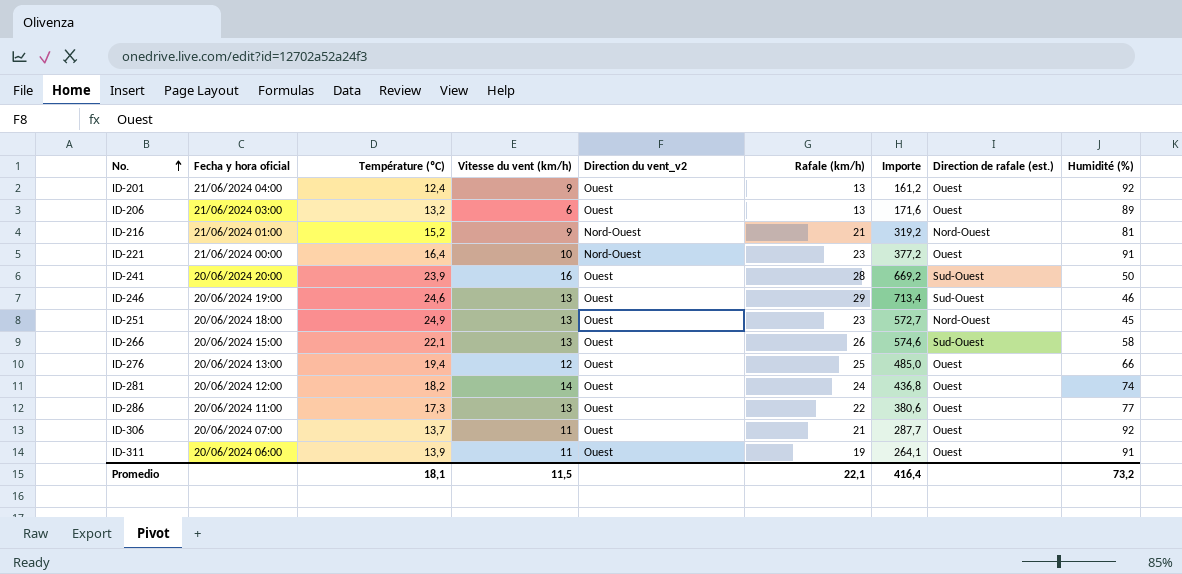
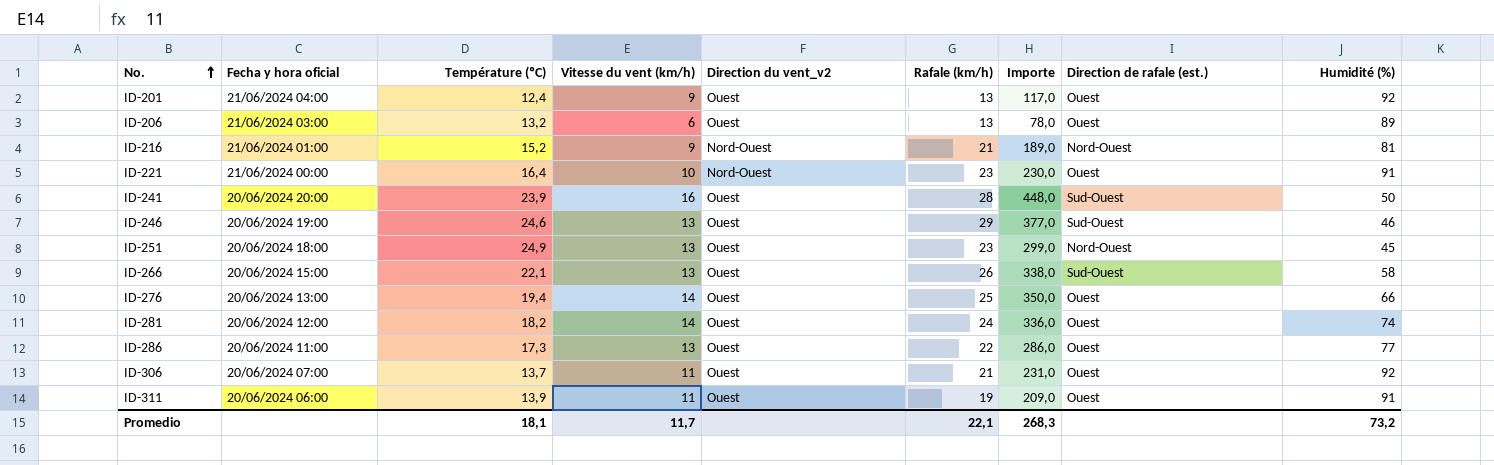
column Importe | formula: [Température (ºC)] * [Rafale (km/h)] -> [Vitesse du vent (km/h)] * [Rafale (km/h)]
ID-276 | Vitesse du vent (km/h): 12 -> 14
Promedio | Vitesse du vent (km/h): 11,5 -> 11,7
Promedio | Importe: 416,4 -> 268,3

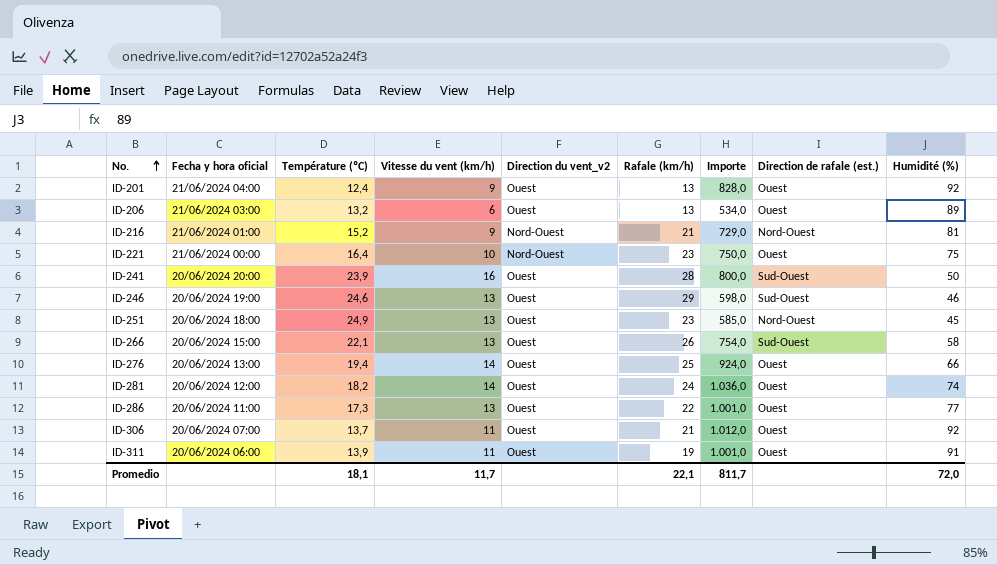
column Importe | formula: [Vitesse du vent (km/h)] * [Rafale (km/h)] -> [Vitesse du vent (km/h)] * [Humidité (%)]
ID-221 | Humidité (%): 91 -> 75
Promedio | Importe: 268,3 -> 811,7
Promedio | Humidité (%): 73,2 -> 72,0

